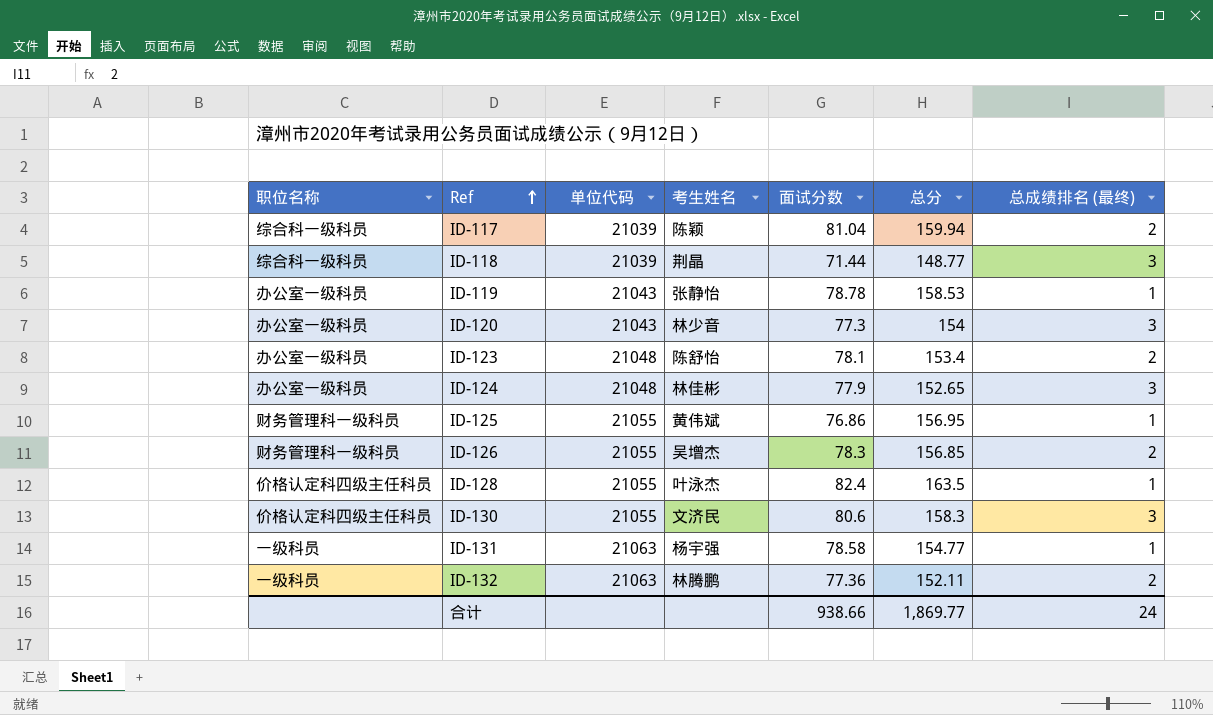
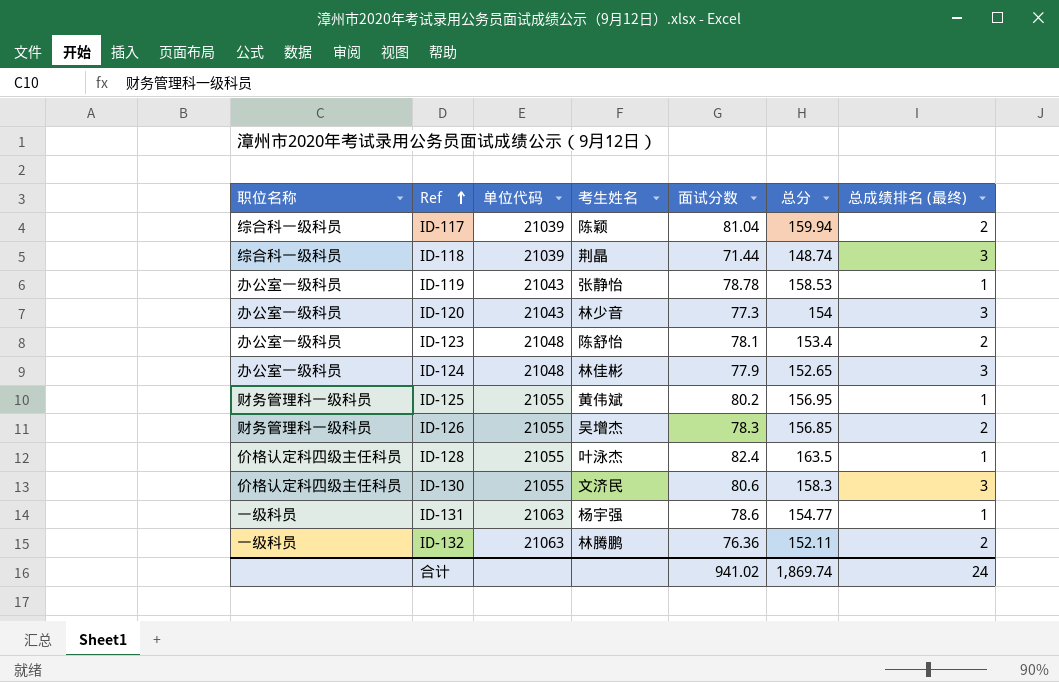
ID-118 | 总分: 148.77 -> 148.74
ID-125 | 面试分数: 76.86 -> 80.2
ID-131 | 面试分数: 78.58 -> 78.6
ID-132 | 面试分数: 77.36 -> 76.36
合计 | 面试分数: 938.66 -> 941.02
合计 | 总分: 1,869.77 -> 1,869.74

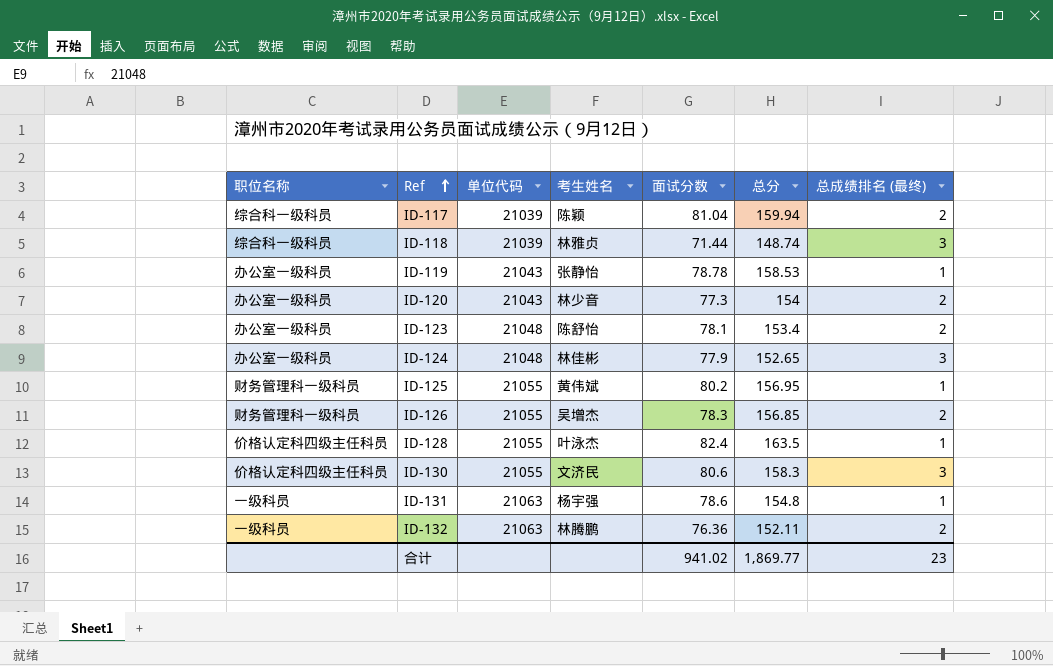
ID-118 | 考生姓名: 荆晶 -> 林雅贞
ID-120 | 总成绩排名 (最终): 3 -> 2
ID-131 | 总分: 154.77 -> 154.8
合计 | 总分: 1,869.74 -> 1,869.77
合计 | 总成绩排名 (最终): 24 -> 23

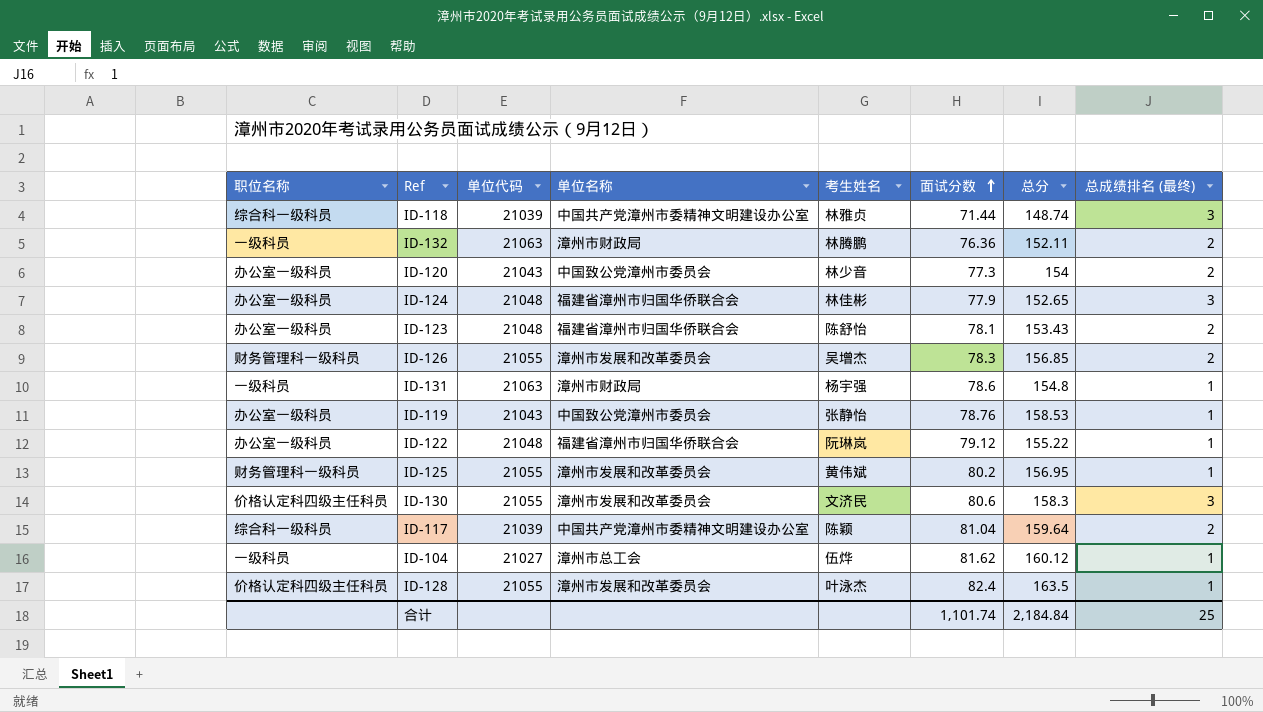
row order: Ref ascending -> 面试分数 ascending
column 单位名称 | position: none -> 4
ID-123 | 总分: 153.4 -> 153.43
ID-119 | 面试分数: 78.78 -> 78.76
row ID-122: none -> 办公室一级科员 | 21048 | 福建省漳州市归国华侨联合会 | 阮琳岚 | 79.12 | 155.22 | 1
ID-117 | 总分: 159.94 -> 159.64
row ID-104: none -> 一级科员 | 21027 | 漳州市总工会 | 伍烨 | 81.62 | 160.12 | 1
合计 | 面试分数: 941.02 -> 1,101.74
合计 | 总分: 1,869.77 -> 2,184.84
合计 | 总成绩排名 (最终): 23 -> 25

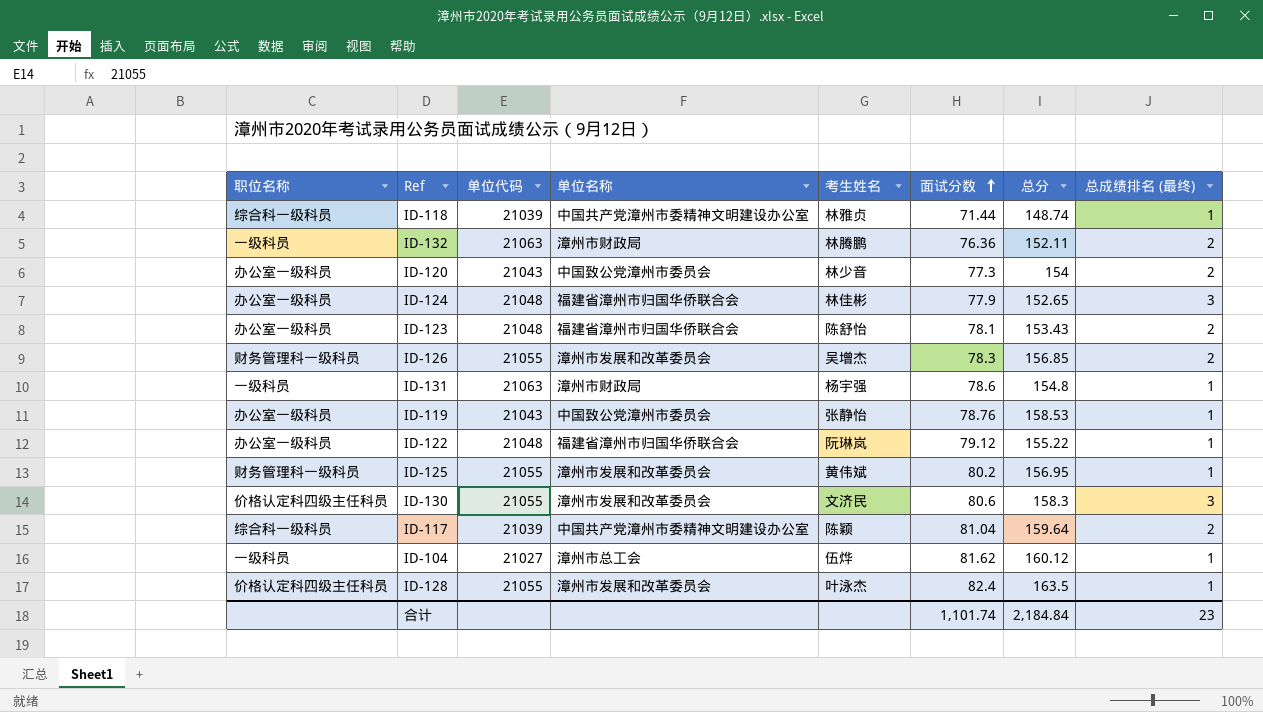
ID-118 | 总成绩排名 (最终): 3 -> 1
合计 | 总成绩排名 (最终): 25 -> 23

